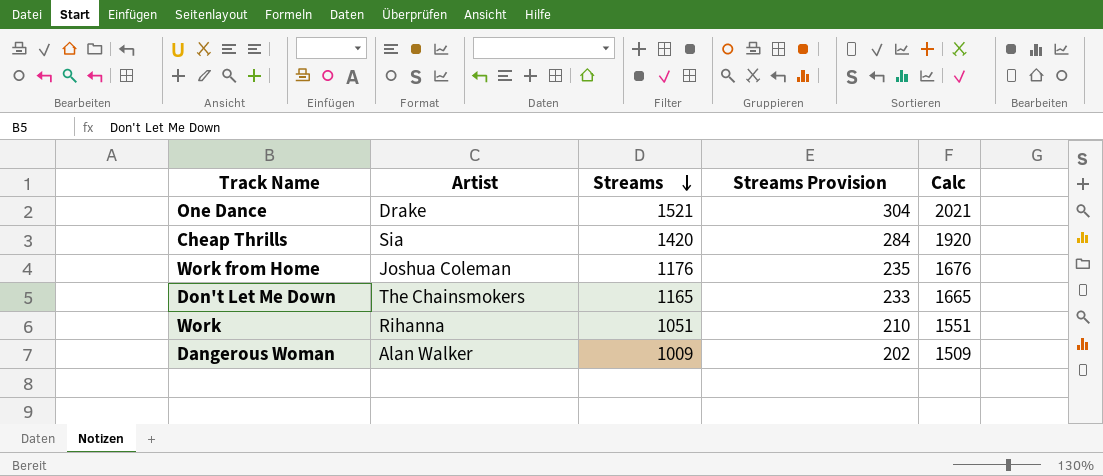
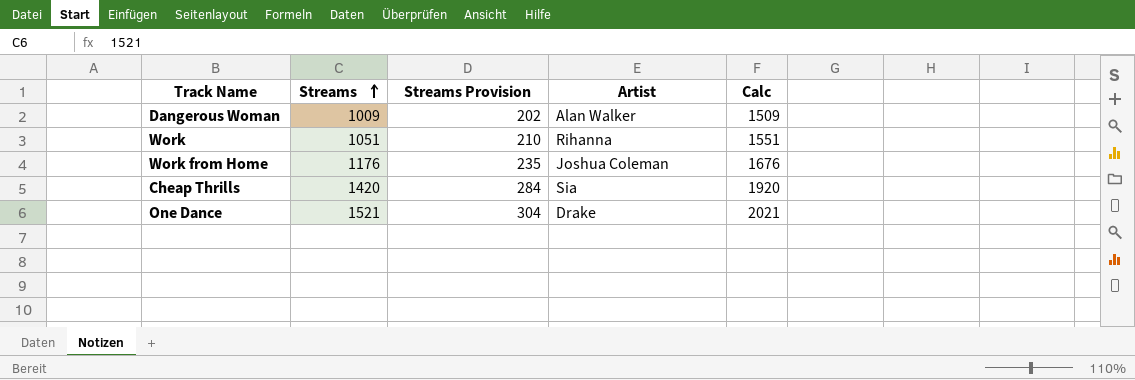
row order: Streams descending -> Streams ascending
column Artist | position: 2 -> 4
row Don't Let Me Down: The Chainsmokers | 1165 | 233 | 1665 -> none

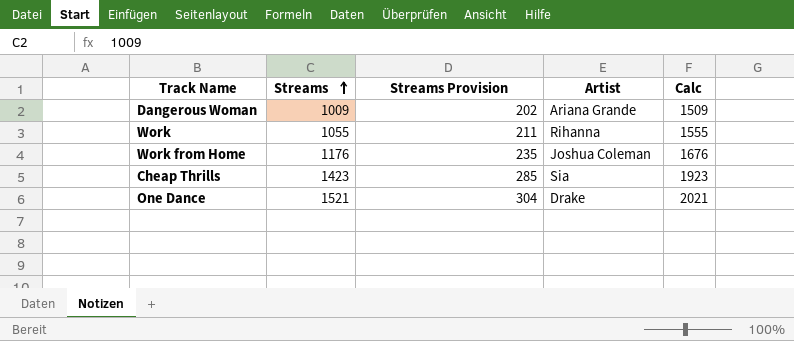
Dangerous Woman | Artist: Alan Walker -> Ariana Grande
Work | Streams: 1051 -> 1055
Work | Streams Provision: 210 -> 211
Work | Calc: 1551 -> 1555
Cheap Thrills | Streams: 1420 -> 1423
Cheap Thrills | Streams Provision: 284 -> 285
Cheap Thrills | Calc: 1920 -> 1923

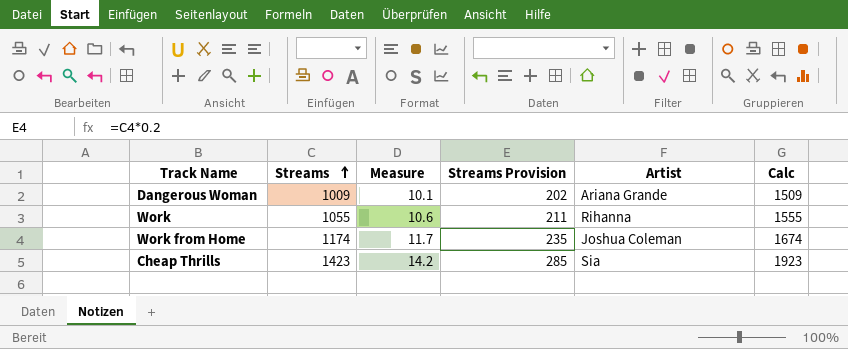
column Measure | formula: none -> [Streams] * 0.01
row One Dance: 1521 | 304 | Drake | 2021 -> none
Work from Home | Streams: 1176 -> 1174
Work from Home | Calc: 1676 -> 1674

